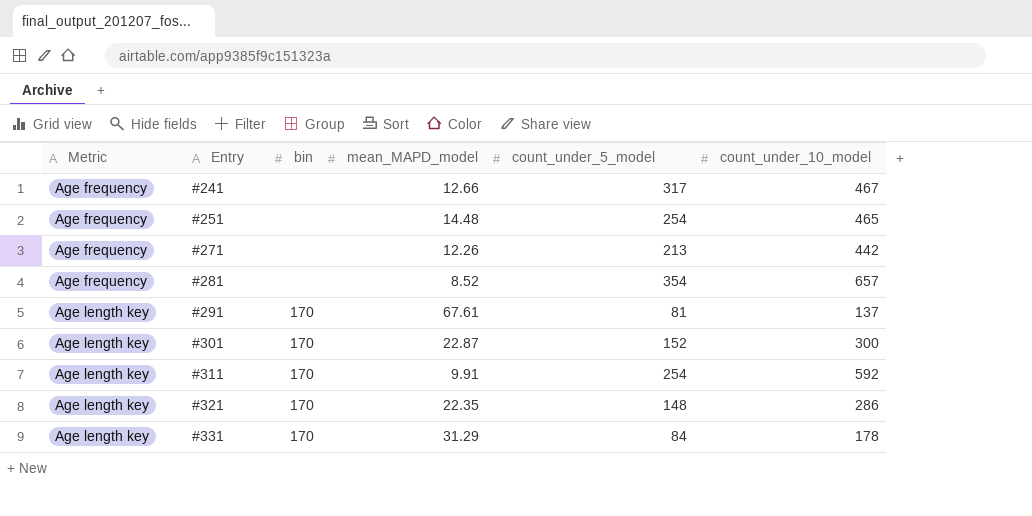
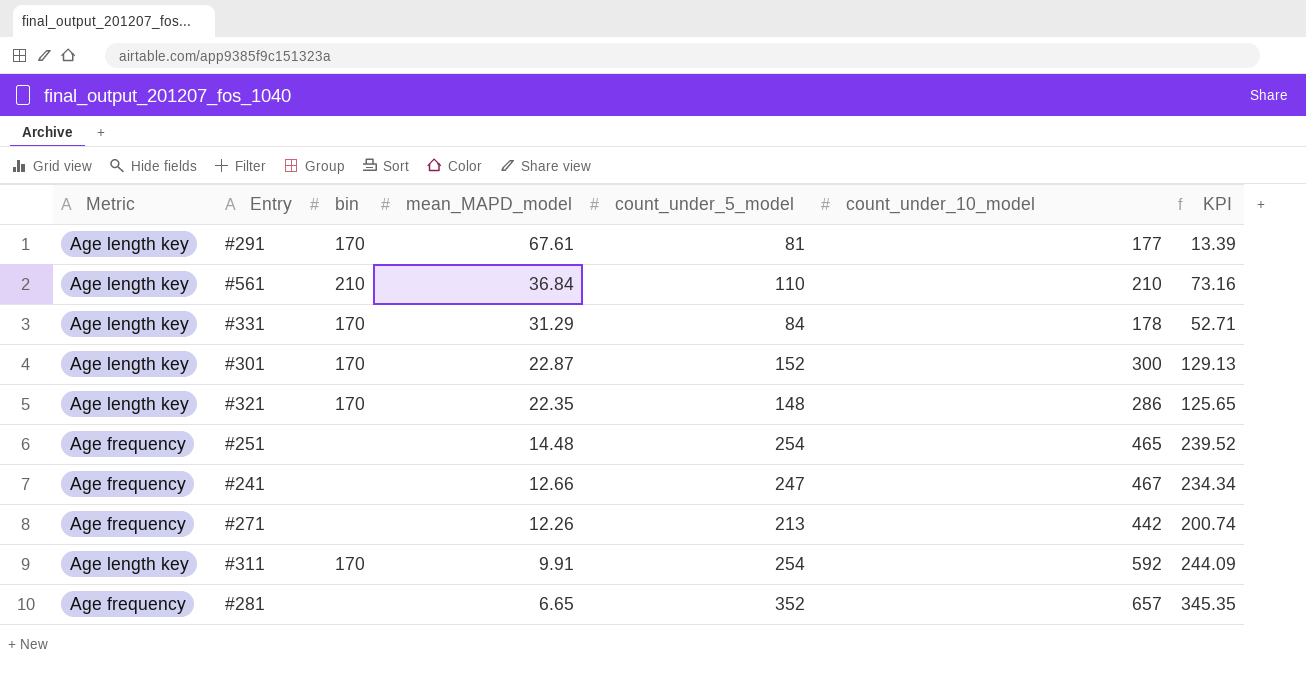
row order: Metric ascending -> mean_MAPD_model descending
column KPI | formula: none -> [count_under_5_model] - [mean_MAPD_model]
#291 | count_under_10_model: 137 -> 177
row #561: none -> Age length key | 210 | 36.84 | 110 | 210 | 73.16
#241 | count_under_5_model: 317 -> 247
#281 | mean_MAPD_model: 8.52 -> 6.65
#281 | count_under_5_model: 354 -> 352

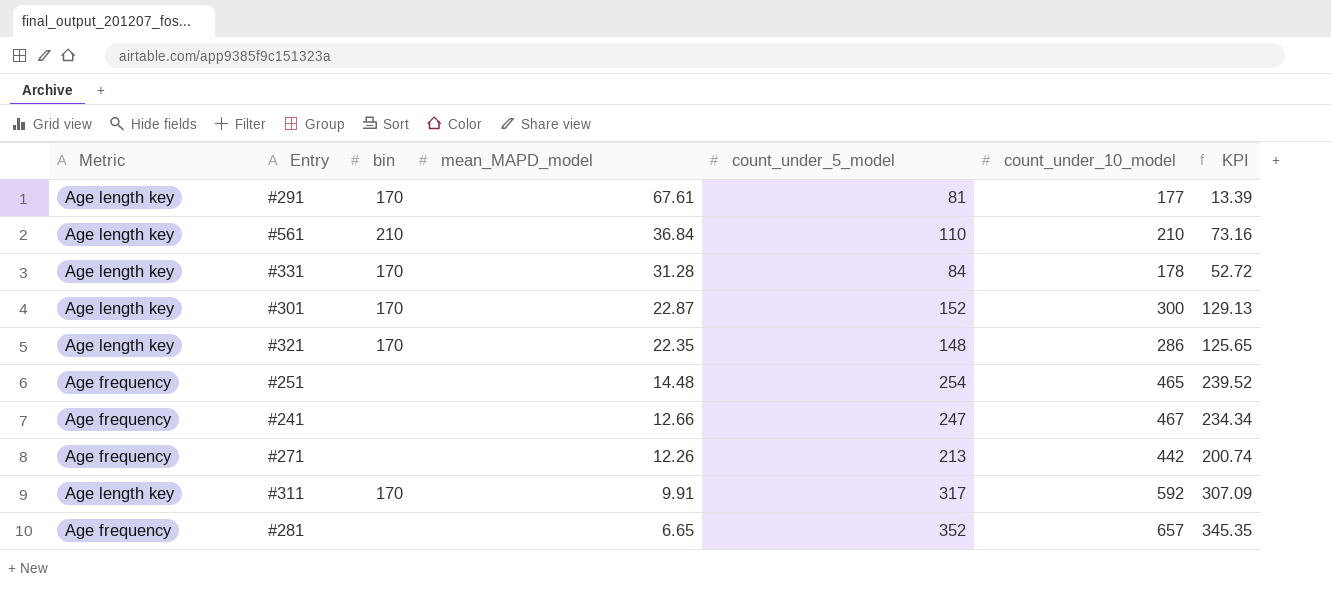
#331 | mean_MAPD_model: 31.29 -> 31.28
#331 | KPI: 52.71 -> 52.72
#311 | count_under_5_model: 254 -> 317
#311 | KPI: 244.09 -> 307.09

